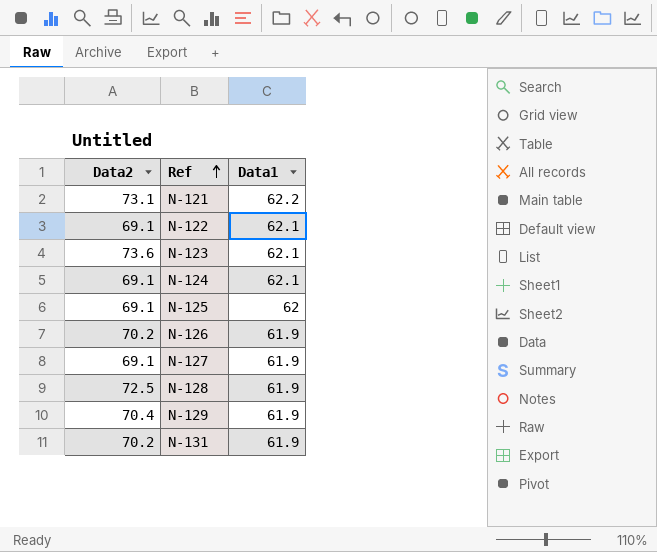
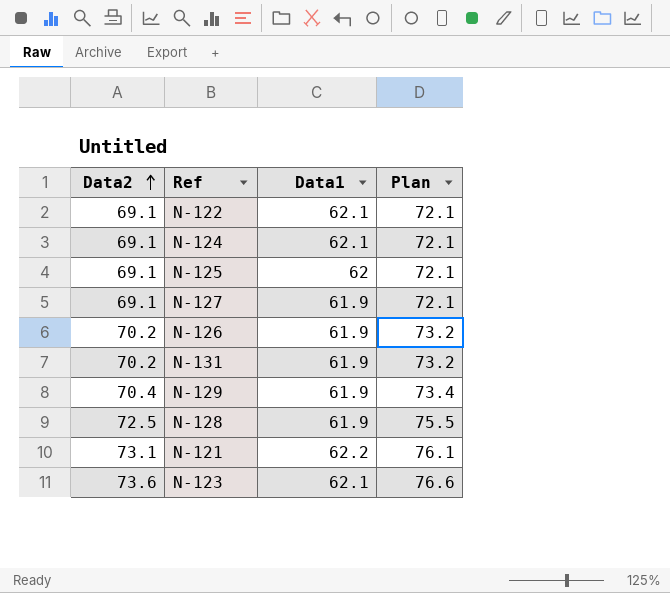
row order: Ref ascending -> Data2 ascending
column Plan | formula: none -> [Data2] + 3

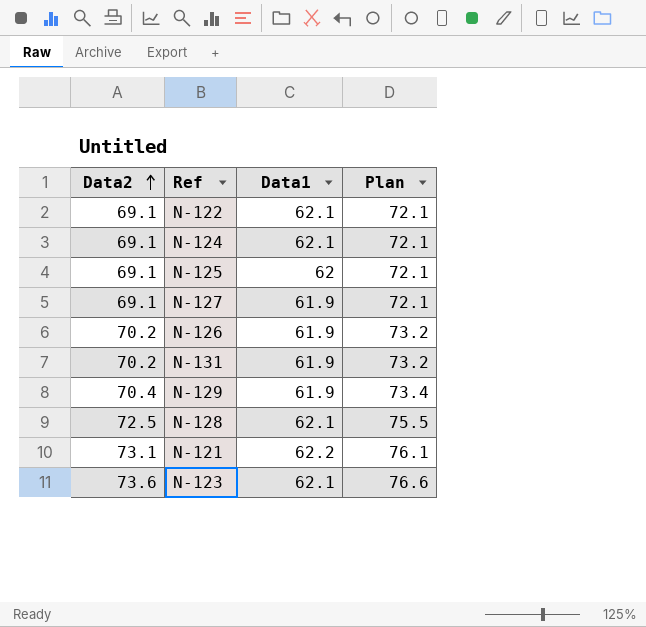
N-128 | Data1: 61.9 -> 62.1

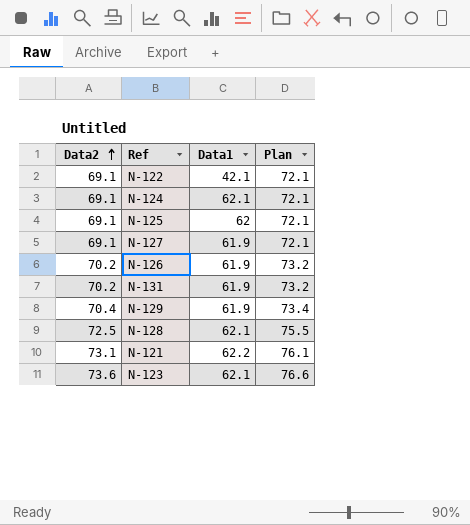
N-122 | Data1: 62.1 -> 42.1

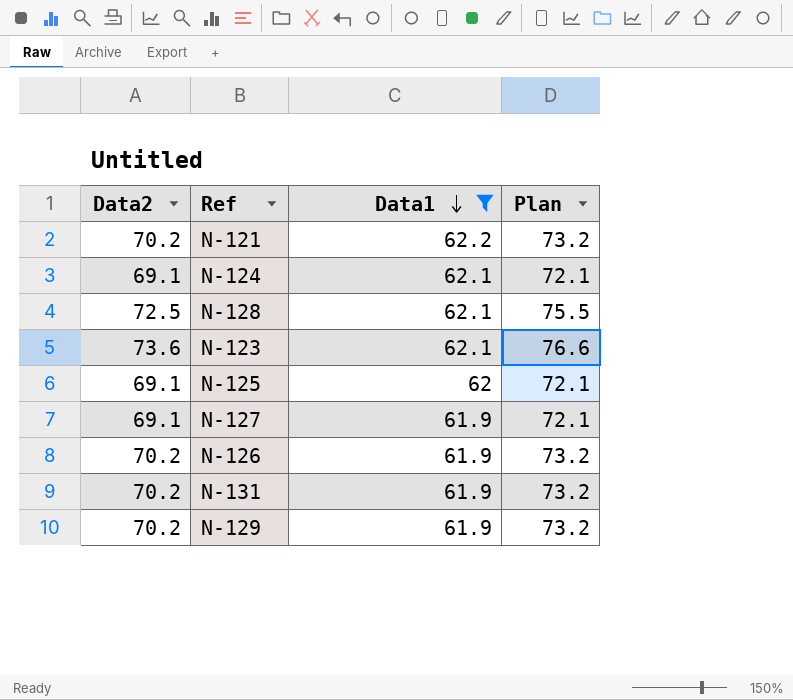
filter: none -> Data1 != 42.1
row order: Data2 ascending -> Data1 descending
N-121 | Data2: 73.1 -> 70.2
N-121 | Plan: 76.1 -> 73.2
N-129 | Data2: 70.4 -> 70.2
N-129 | Plan: 73.4 -> 73.2

